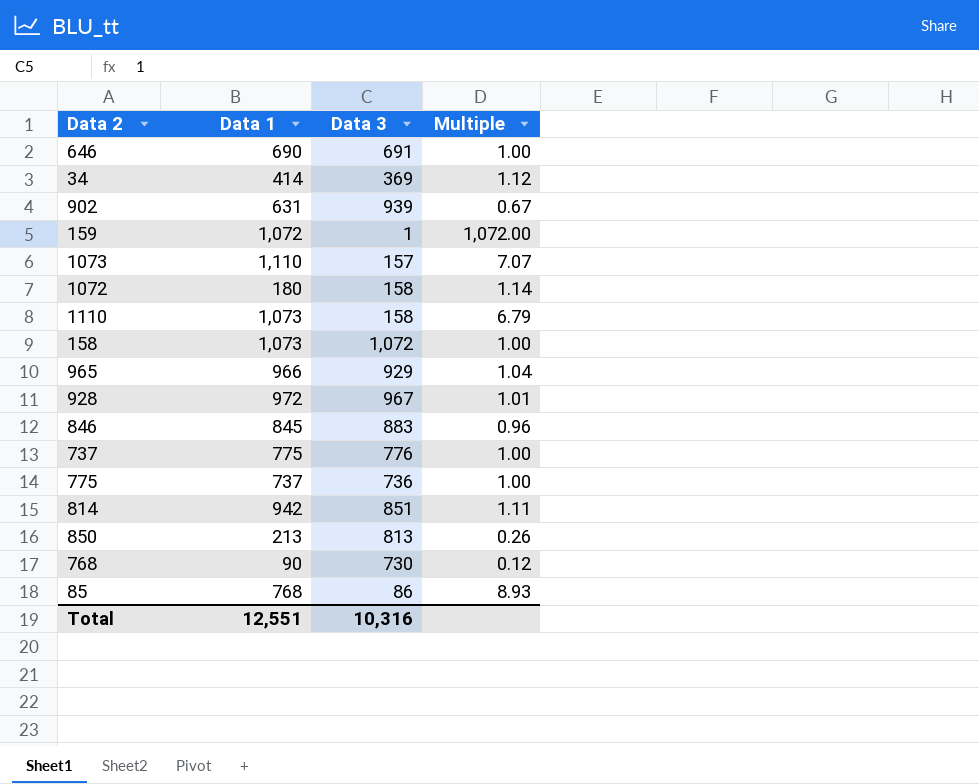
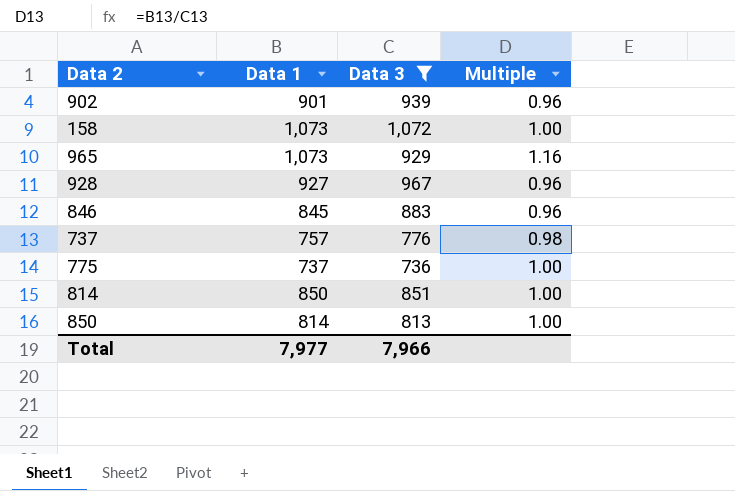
filter: none -> Data 3 >= 736
902 | Data 1: 631 -> 901
902 | Multiple: 0.67 -> 0.96
965 | Data 1: 966 -> 1,073
965 | Multiple: 1.04 -> 1.16
928 | Data 1: 972 -> 927
928 | Multiple: 1.01 -> 0.96
737 | Data 1: 775 -> 757
737 | Multiple: 1.00 -> 0.98
814 | Data 1: 942 -> 850
814 | Multiple: 1.11 -> 1.00
850 | Data 1: 213 -> 814
850 | Multiple: 0.26 -> 1.00
Total | Data 1: 12,551 -> 7,977
Total | Data 3: 10,316 -> 7,966

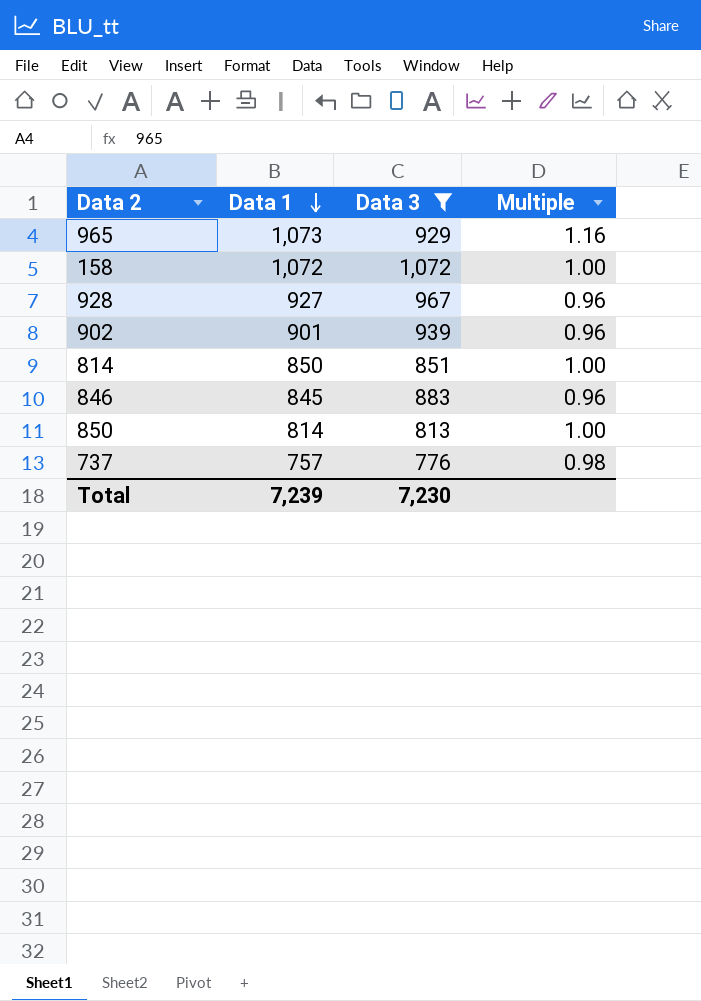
row order: none -> Data 1 descending
row 775: 737 | 736 | 1.00 -> none
158 | Data 1: 1,073 -> 1,072
Total | Data 1: 7,977 -> 7,239
Total | Data 3: 7,966 -> 7,230

